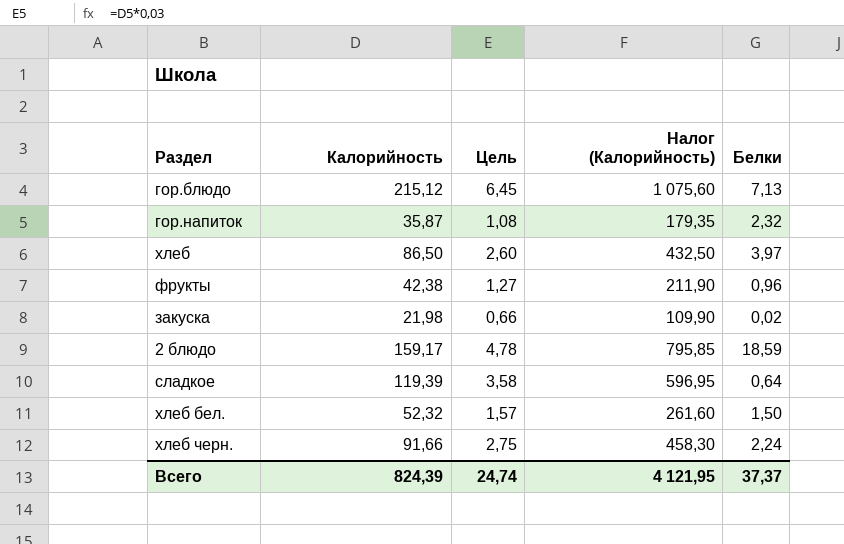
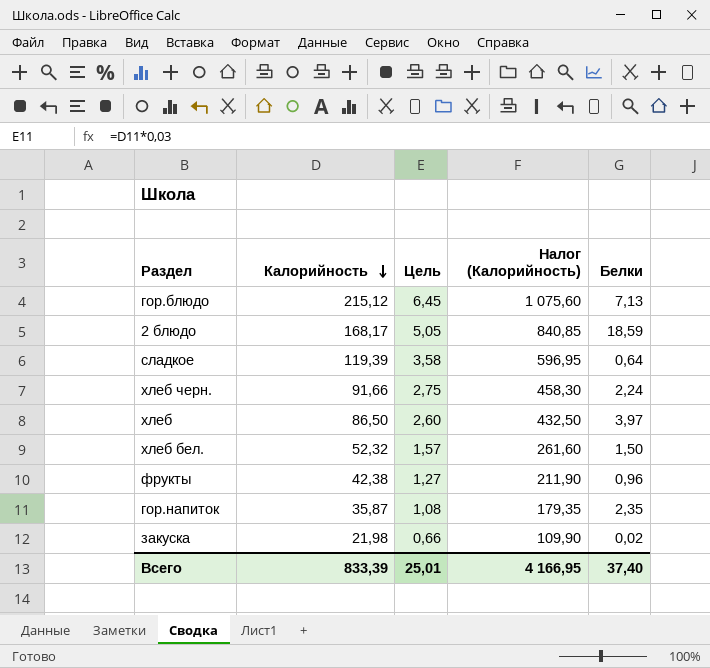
row order: none -> Калорийность descending
2 блюдо | Калорийность: 159,17 -> 168,17
2 блюдо | Цель: 4,78 -> 5,05
2 блюдо | Налог (Калорийность): 795,85 -> 840,85
гор.напиток | Белки: 2,32 -> 2,35
Всего | Калорийность: 824,39 -> 833,39
Всего | Цель: 24,74 -> 25,01
Всего | Налог (Калорийность): 4 121,95 -> 4 166,95
Всего | Белки: 37,37 -> 37,40

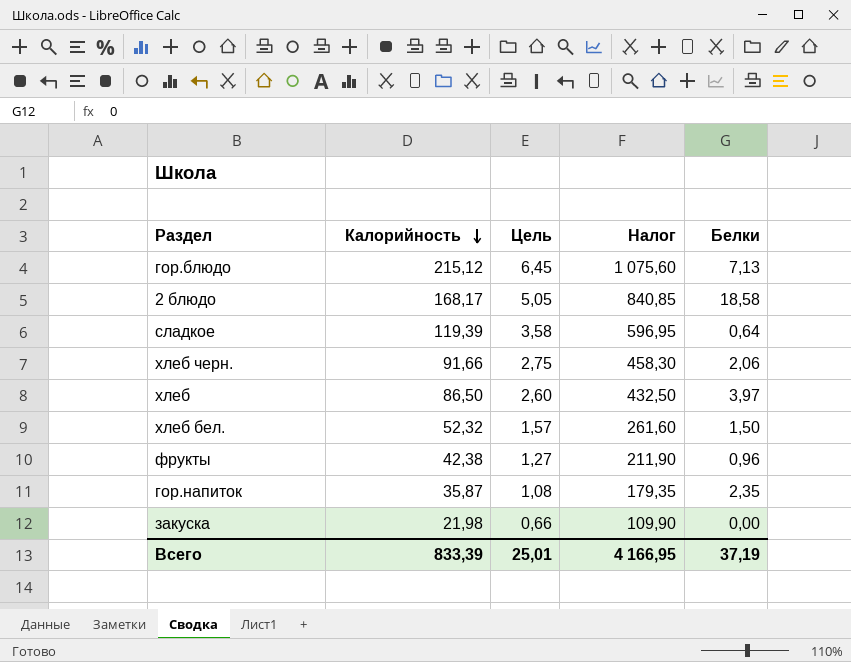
column name: Налог (Калорийность) -> Налог
2 блюдо | Белки: 18,59 -> 18,58
хлеб черн. | Белки: 2,24 -> 2,06
закуска | Белки: 0,02 -> 0,00
Всего | Белки: 37,40 -> 37,19

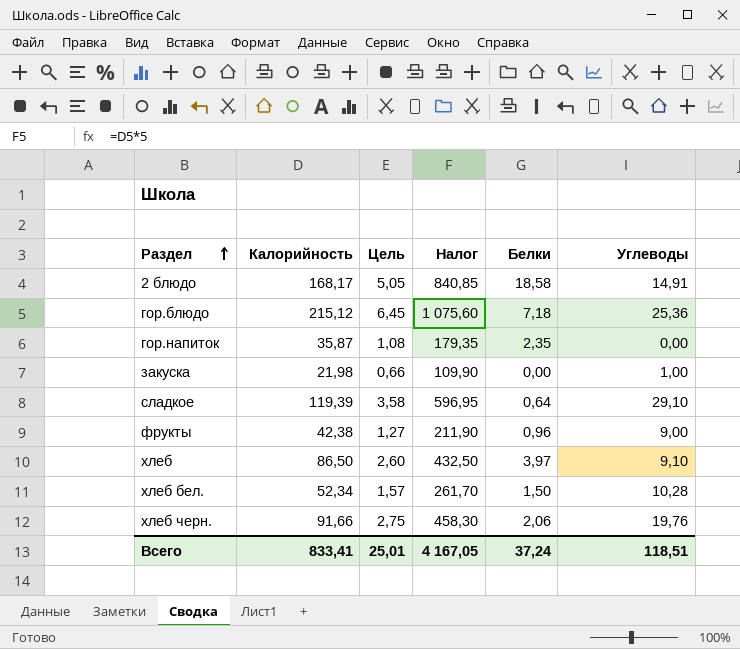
row order: Калорийность descending -> Раздел ascending
column Углеводы | position: none -> 6
гор.блюдо | Белки: 7,13 -> 7,18
хлеб бел. | Калорийность: 52,32 -> 52,34
хлеб бел. | Налог: 261,60 -> 261,70
Всего | Калорийность: 833,39 -> 833,41
Всего | Налог: 4 166,95 -> 4 167,05
Всего | Белки: 37,19 -> 37,24

